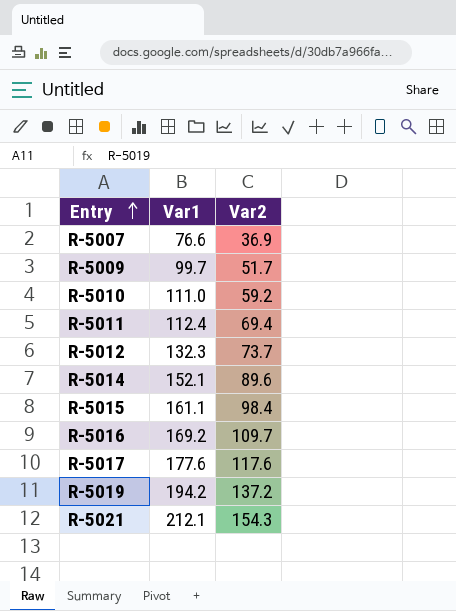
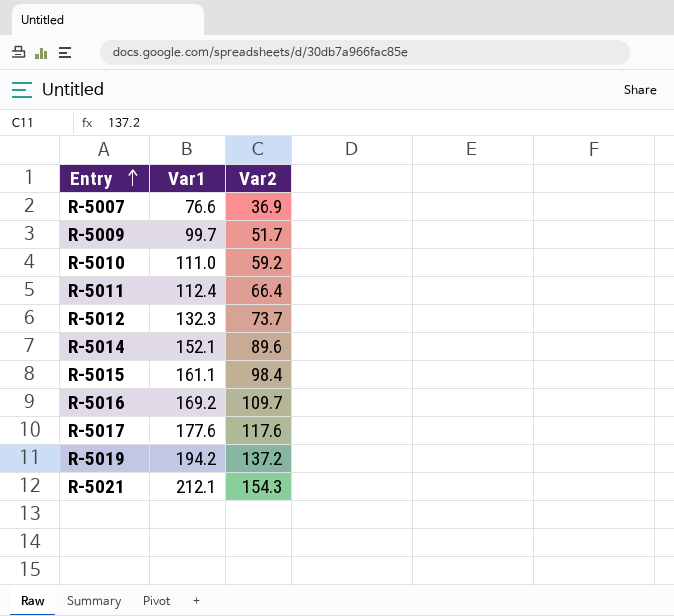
R-5011 | Var2: 69.4 -> 66.4

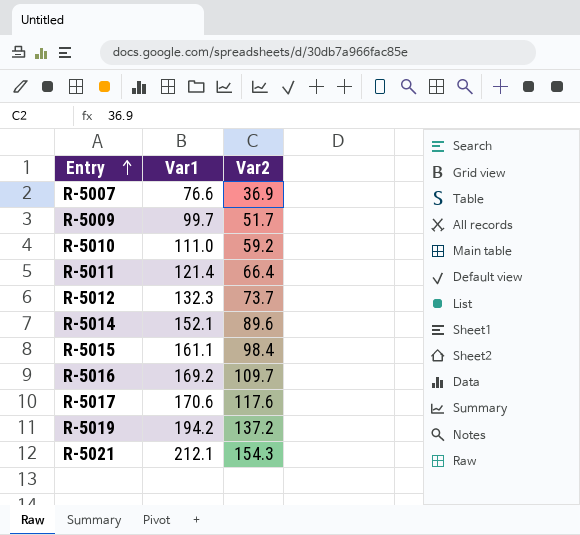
R-5011 | Var1: 112.4 -> 121.4
R-5017 | Var1: 177.6 -> 170.6

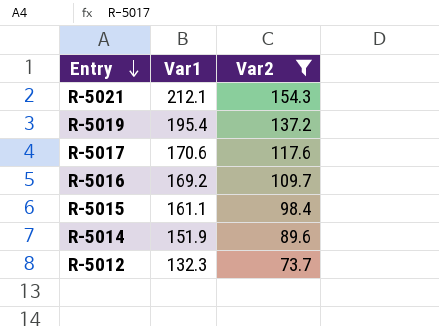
filter: none -> Var2 >= 73.7
row order: Entry ascending -> Entry descending
R-5019 | Var1: 194.2 -> 195.4
R-5014 | Var1: 152.1 -> 151.9

